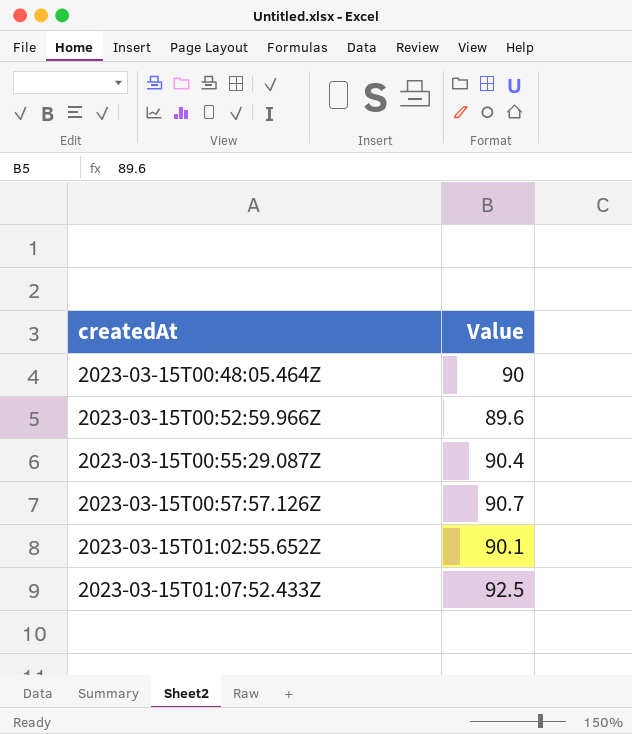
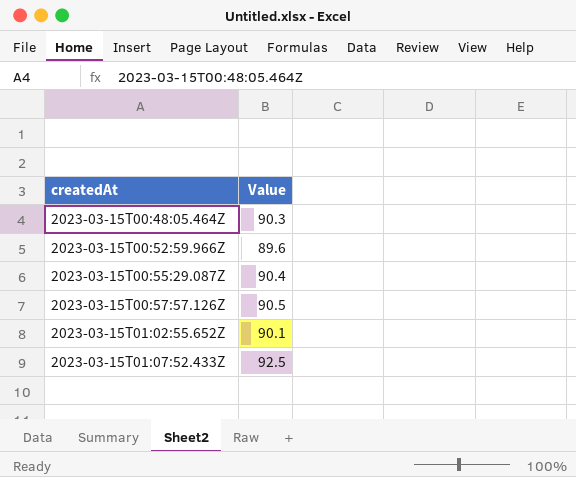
2023-03-15T00:48:05.464Z | Value: 90 -> 90.3
2023-03-15T00:57:57.126Z | Value: 90.7 -> 90.5

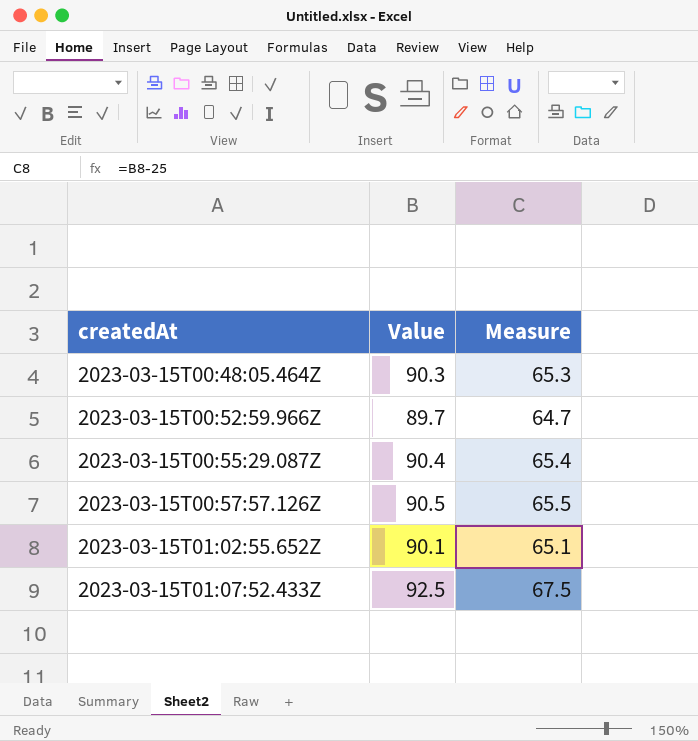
column Measure | formula: none -> [Value] - 25
2023-03-15T00:52:59.966Z | Value: 89.6 -> 89.7

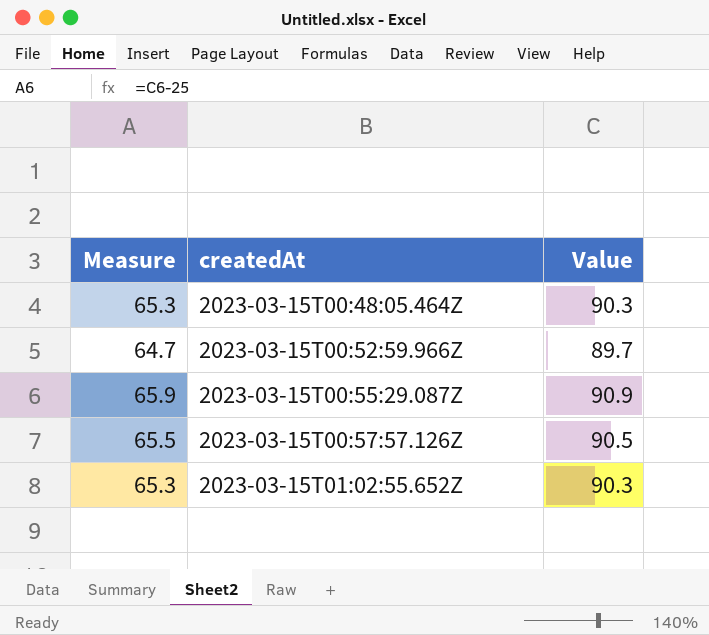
column Measure | position: 3 -> 1
row 2023-03-15T01:07:52.433Z: 92.5 | 67.5 -> none
2023-03-15T00:55:29.087Z | Measure: 65.4 -> 65.9
2023-03-15T00:55:29.087Z | Value: 90.4 -> 90.9
2023-03-15T01:02:55.652Z | Measure: 65.1 -> 65.3
2023-03-15T01:02:55.652Z | Value: 90.1 -> 90.3

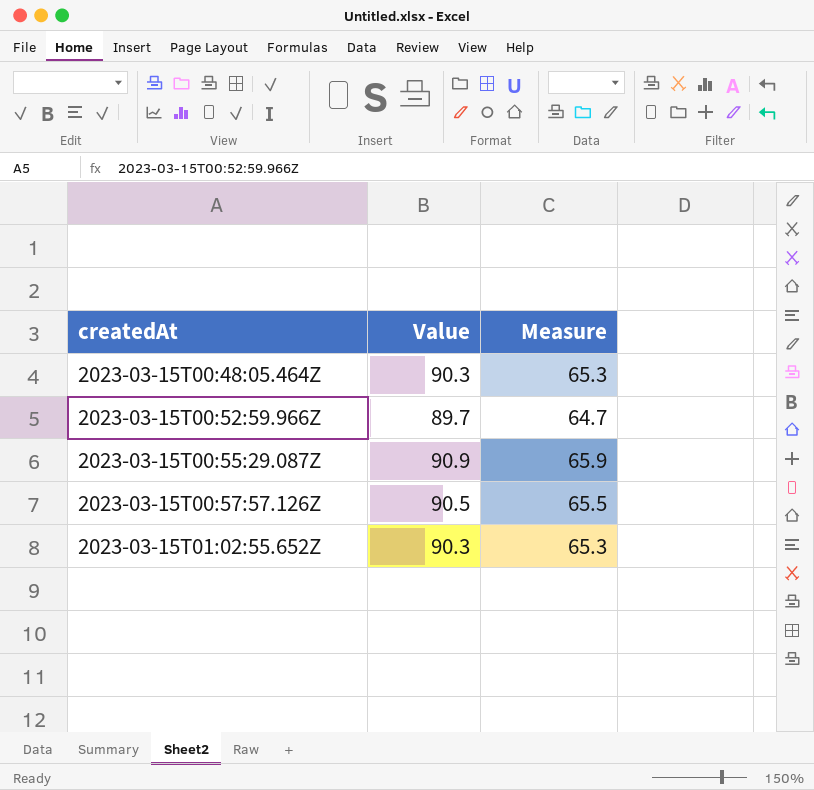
column Measure | position: 1 -> 3

